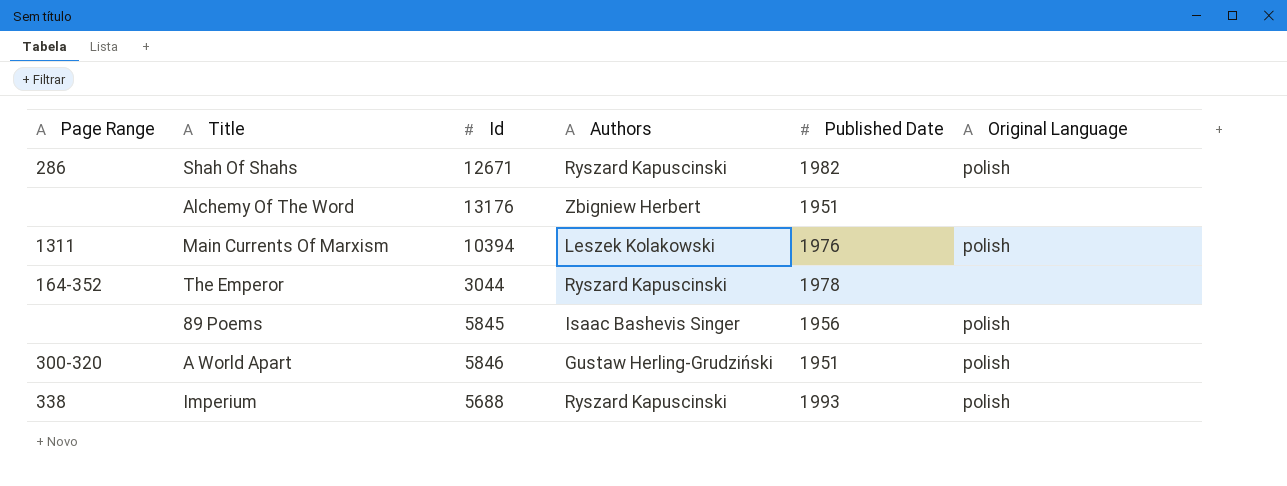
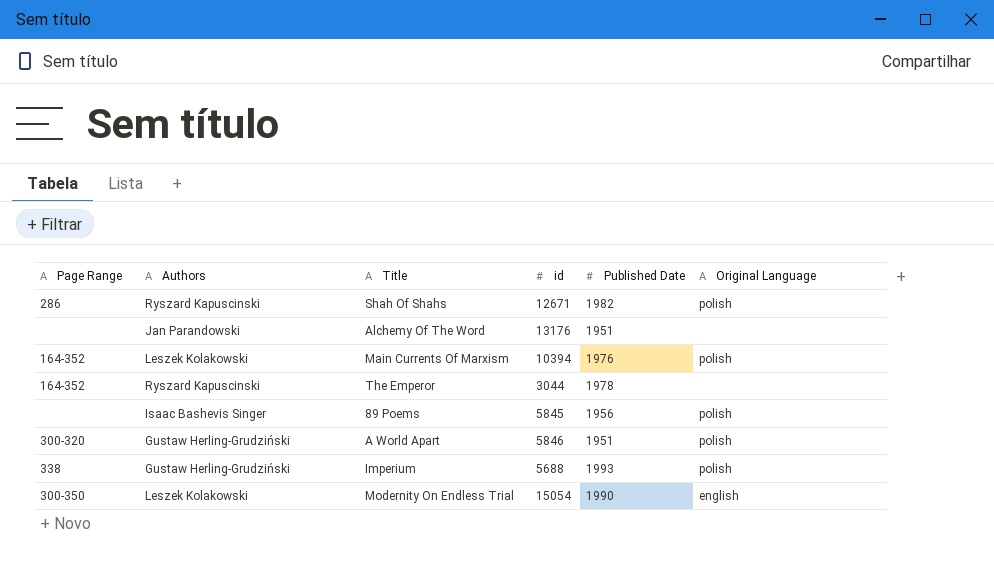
column Authors | position: 4 -> 2
column name: Id -> id
Alchemy Of The Word | Authors: Zbigniew Herbert -> Jan Parandowski
Main Currents Of Marxism | Page Range: 1311 -> 164-352
Imperium | Authors: Ryszard Kapuscinski -> Gustaw Herling-Grudziński
row Modernity On Endless Trial: none -> 300-350 | Leszek Kolakowski | 15054 | 1990 | english

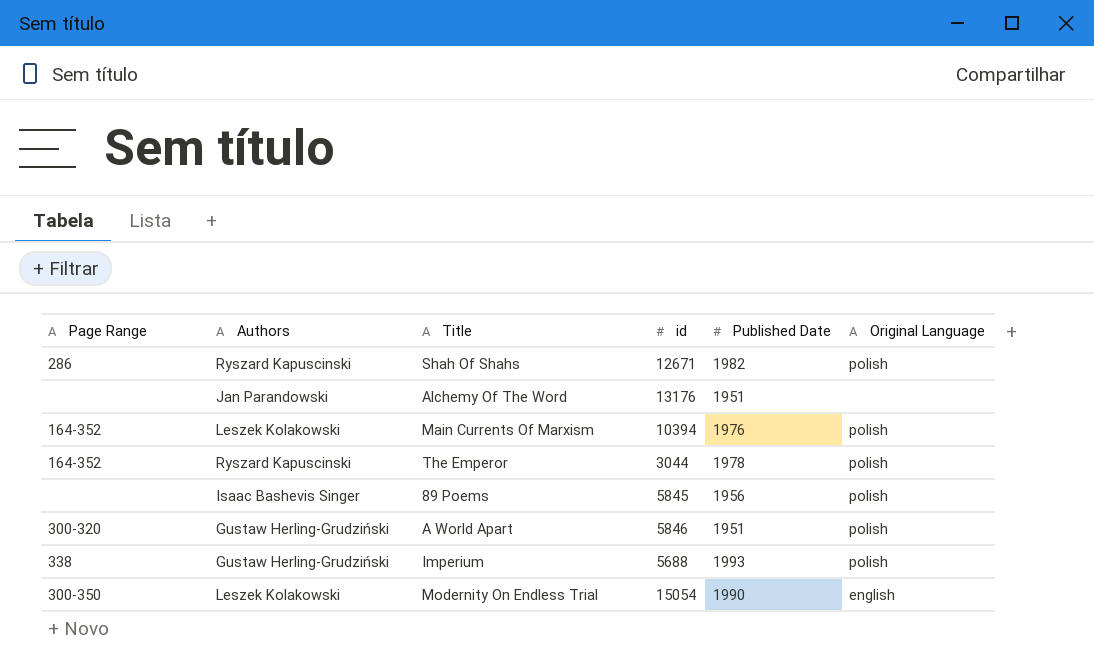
The Emperor | Original Language: none -> polish

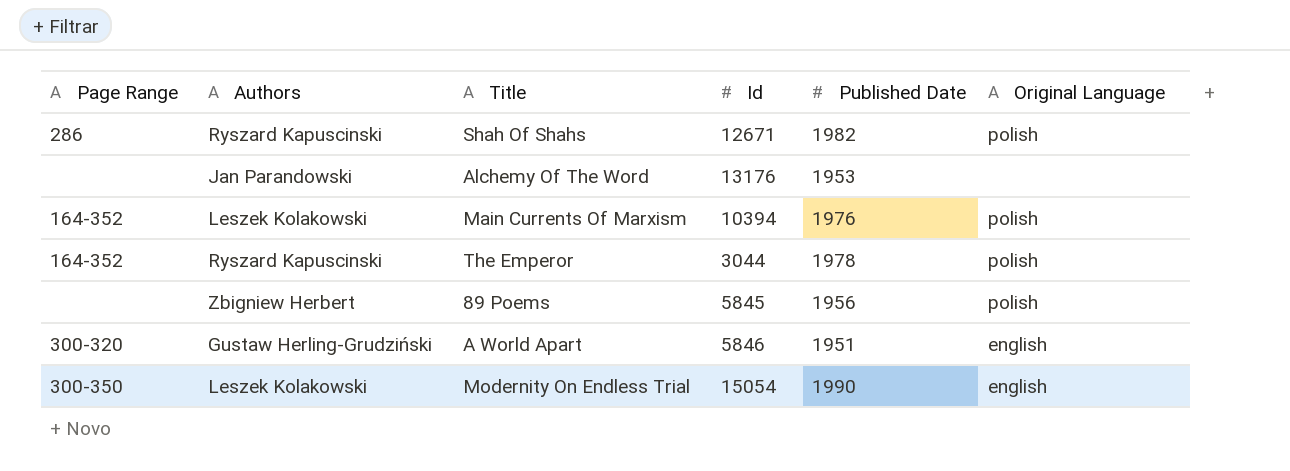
column name: id -> Id
row Imperium: 338 | Gustaw Herling-Grudziński | 5688 | 1993 | polish -> none
Alchemy Of The Word | Published Date: 1951 -> 1953
89 Poems | Authors: Isaac Bashevis Singer -> Zbigniew Herbert
A World Apart | Original Language: polish -> english

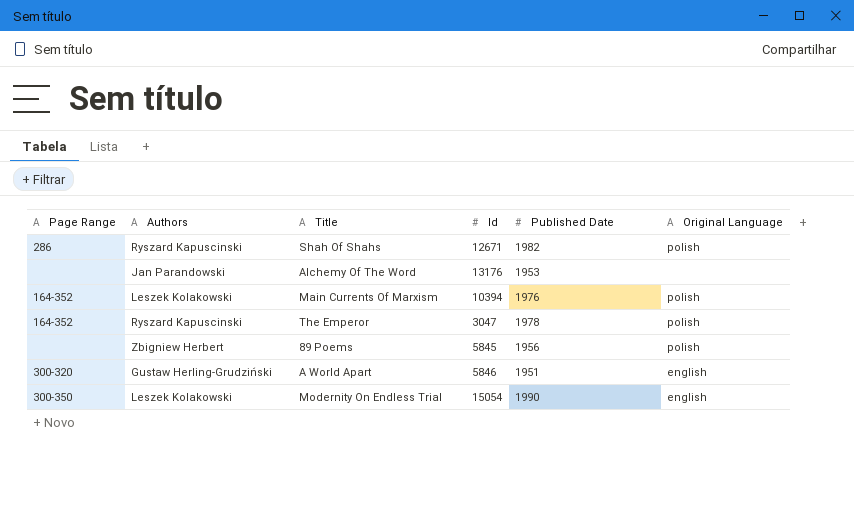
The Emperor | Id: 3044 -> 3047

